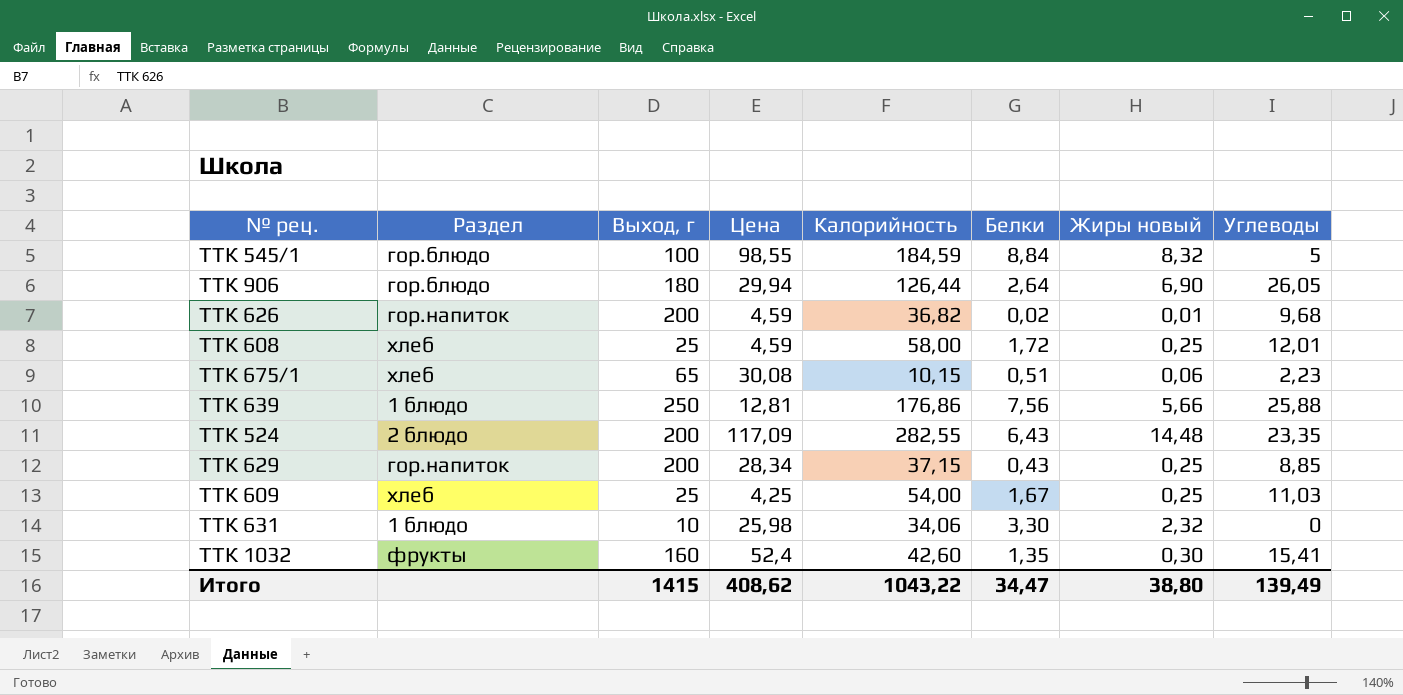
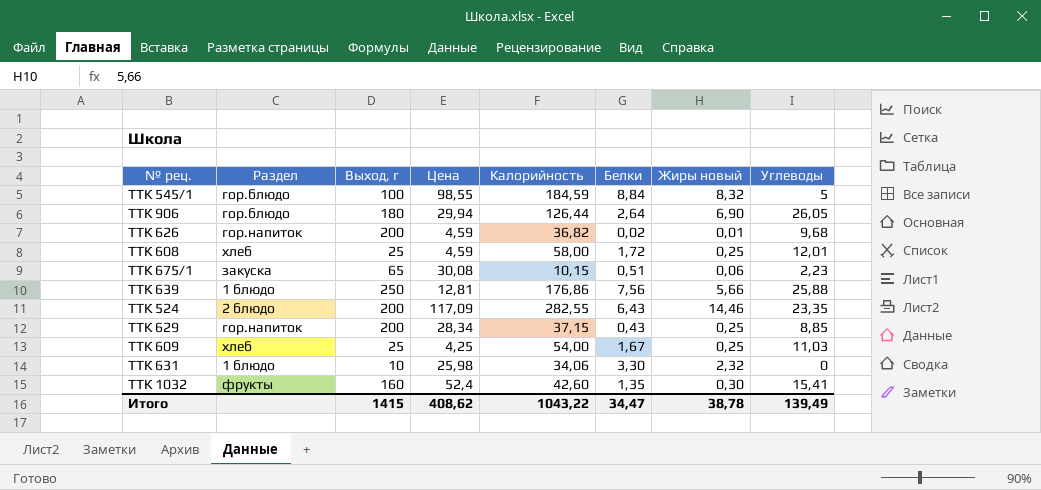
ТТК 675/1 | Раздел: хлеб -> закуска
ТТК 524 | Жиры новый: 14,48 -> 14,46
Итого | Жиры новый: 38,80 -> 38,78

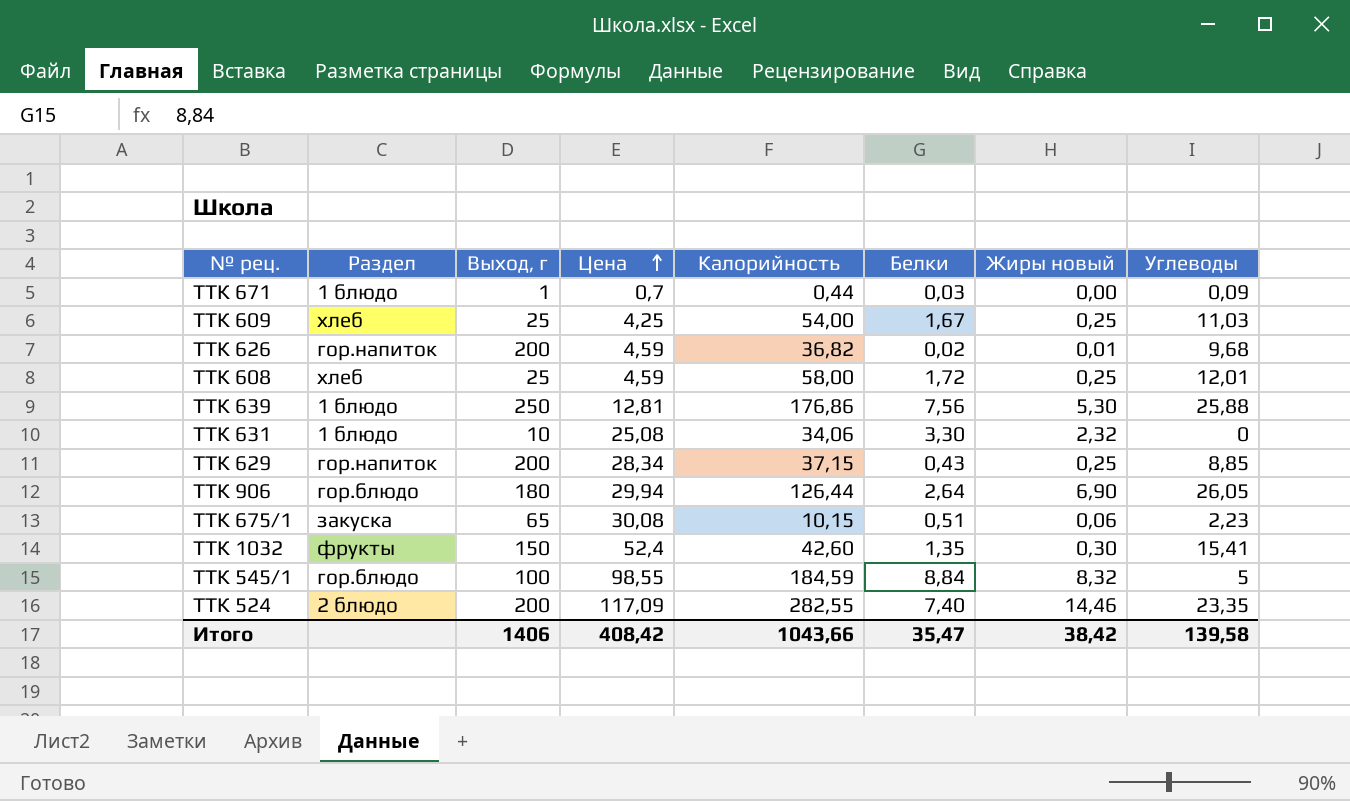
row order: none -> Цена ascending
row ТТК 671: none -> 1 блюдо | 1 | 0,7 | 0,44 | 0,03 | 0,00 | 0,09
ТТК 639 | Жиры новый: 5,66 -> 5,30
ТТК 631 | Цена: 25,98 -> 25,08
ТТК 1032 | Выход, г: 160 -> 150
ТТК 524 | Белки: 6,43 -> 7,40
Итого | Выход, г: 1415 -> 1406
Итого | Цена: 408,62 -> 408,42
Итого | Калорийность: 1043,22 -> 1043,66
Итого | Белки: 34,47 -> 35,47
Итого | Жиры новый: 38,78 -> 38,42
Итого | Углеводы: 139,49 -> 139,58

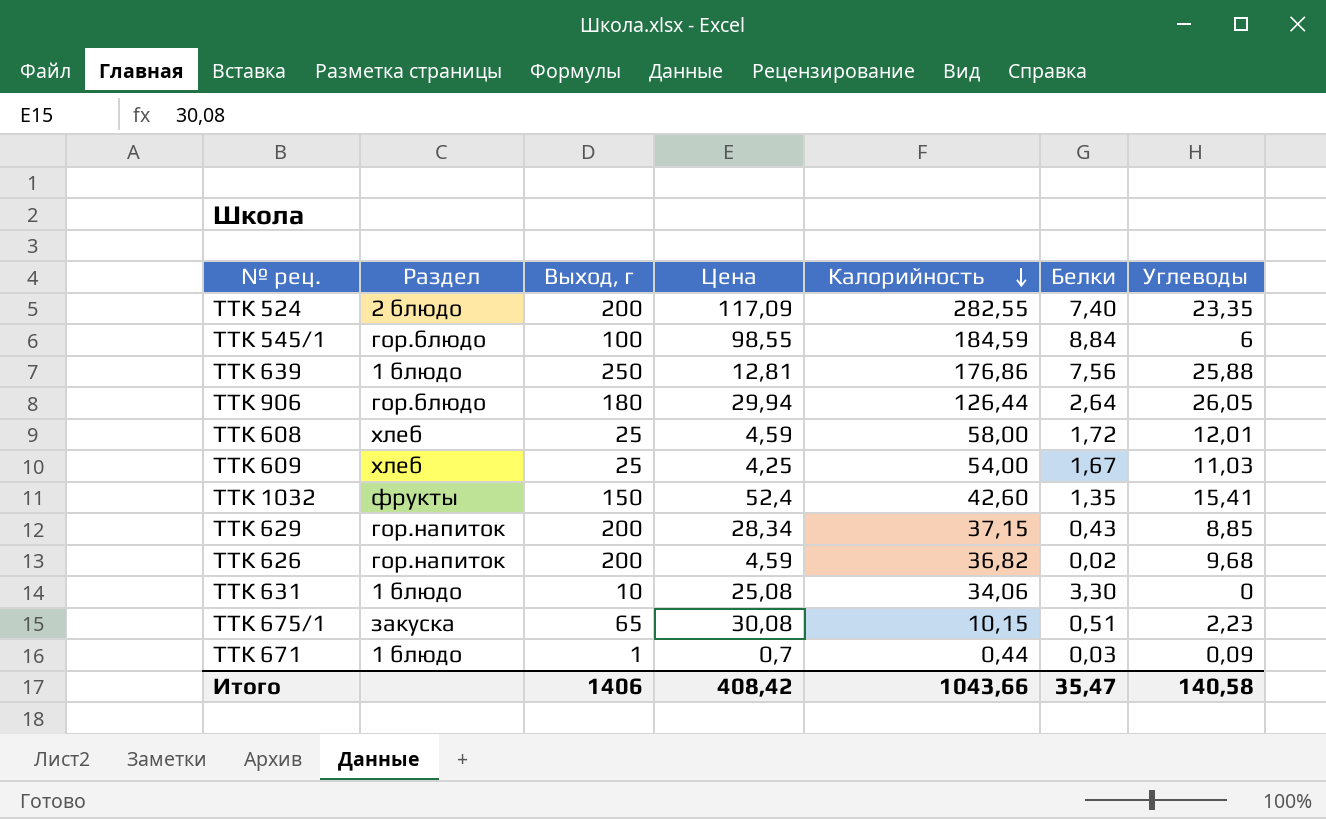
row order: Цена ascending -> Калорийность descending
column Жиры новый | position: 7 -> none
ТТК 545/1 | Углеводы: 5 -> 6
Итого | Углеводы: 139,58 -> 140,58

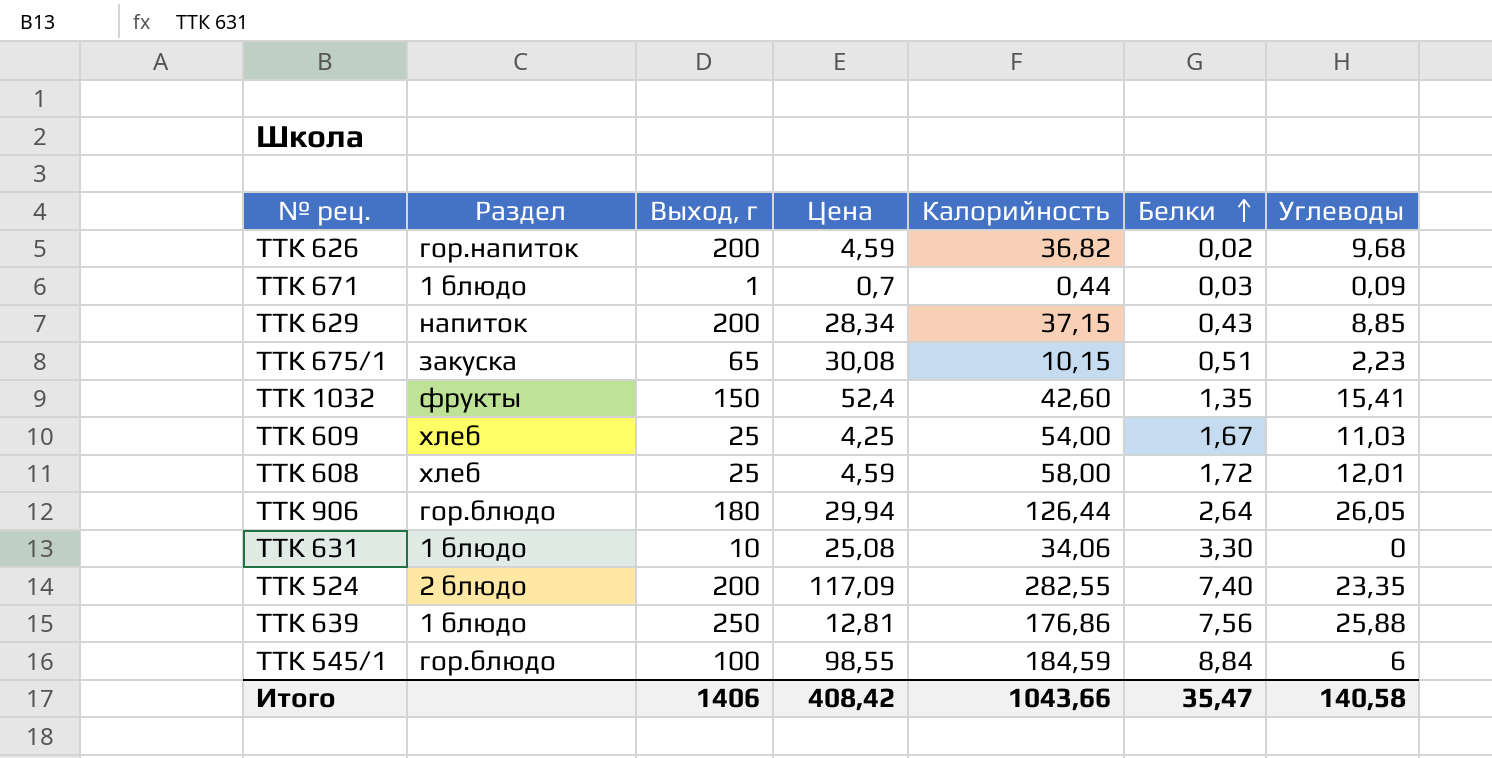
row order: Калорийность descending -> Белки ascending
ТТК 629 | Раздел: гор.напиток -> напиток

